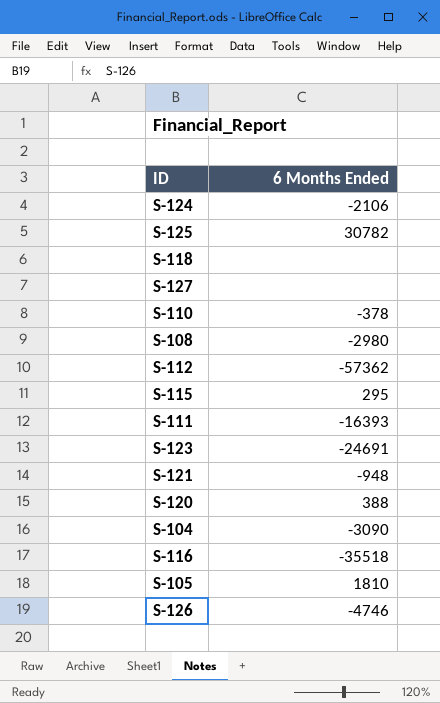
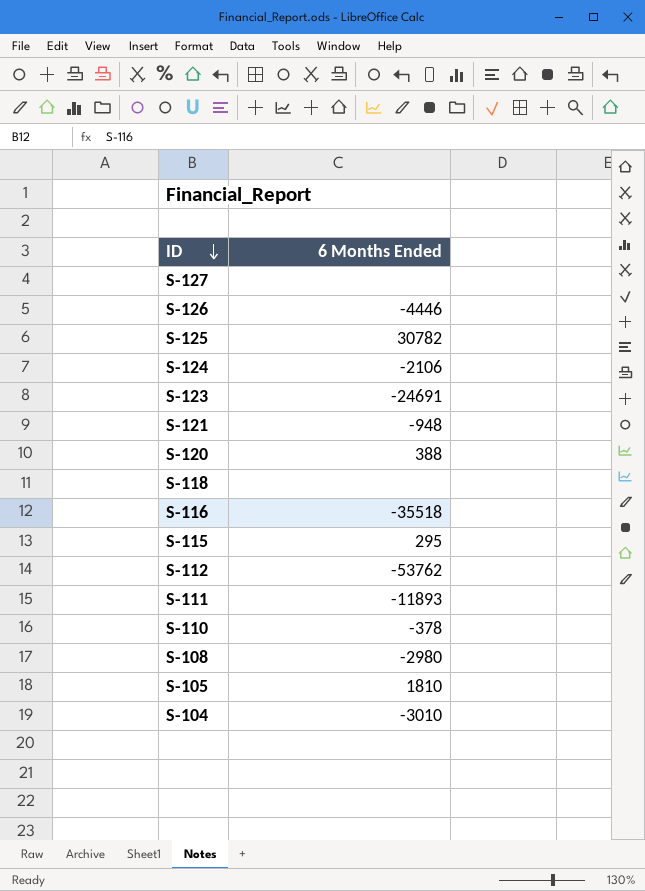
row order: none -> ID descending
S-126 | 6 Months Ended: -4746 -> -4446
S-112 | 6 Months Ended: -57362 -> -53762
S-111 | 6 Months Ended: -16393 -> -11893
S-104 | 6 Months Ended: -3090 -> -3010

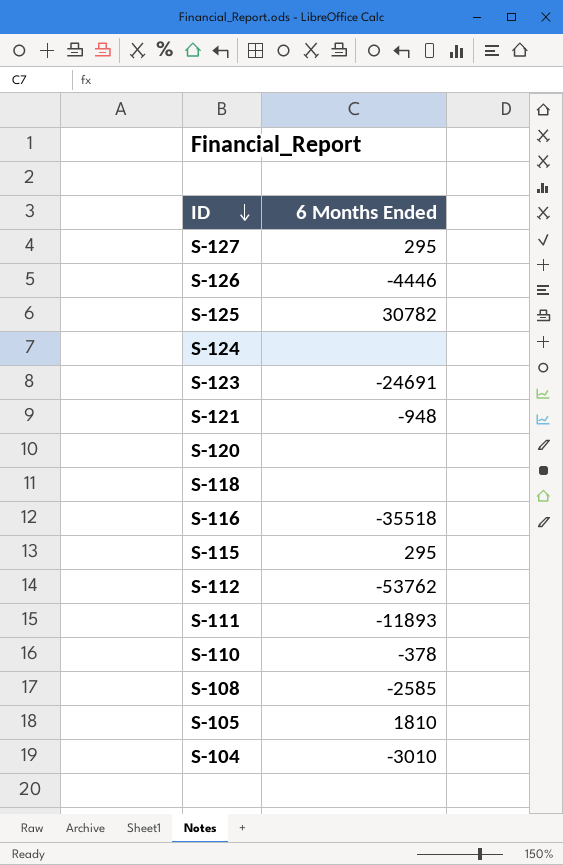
S-127 | 6 Months Ended: none -> 295
S-124 | 6 Months Ended: -2106 -> none
S-120 | 6 Months Ended: 388 -> none
S-108 | 6 Months Ended: -2980 -> -2585

